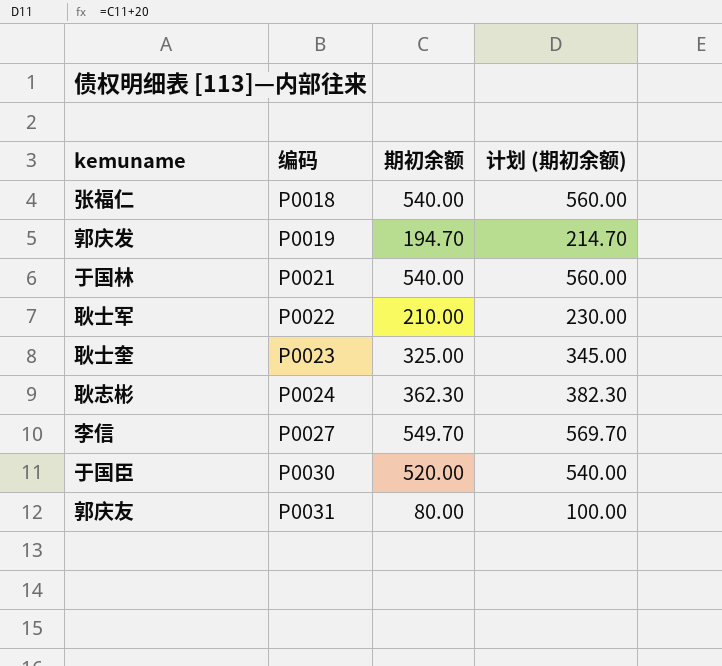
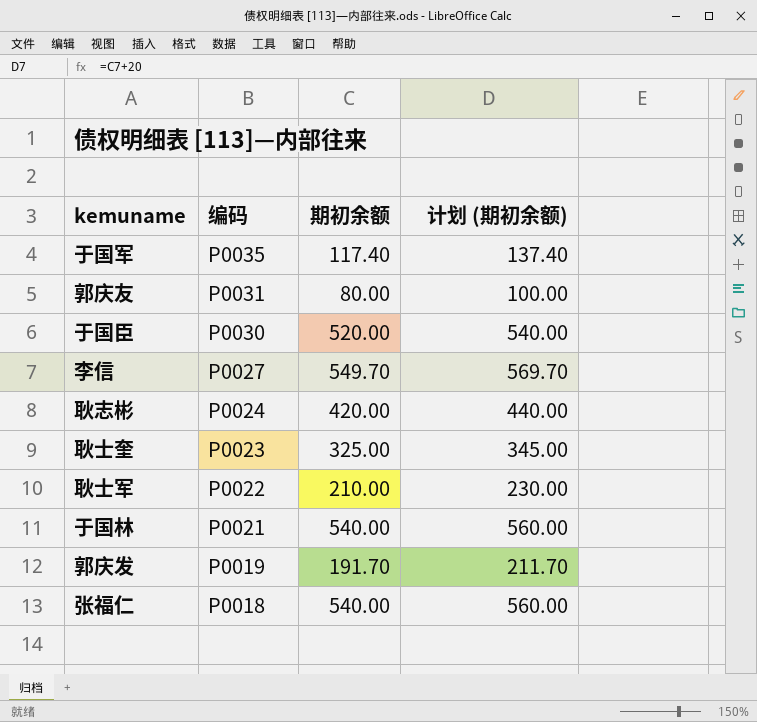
row order: 编码 ascending -> 编码 descending
row 于国军: none -> P0035 | 117.40 | 137.40
耿志彬 | 期初余额: 362.30 -> 420.00
耿志彬 | 计划 (期初余额): 382.30 -> 440.00
郭庆发 | 期初余额: 194.70 -> 191.70
郭庆发 | 计划 (期初余额): 214.70 -> 211.70

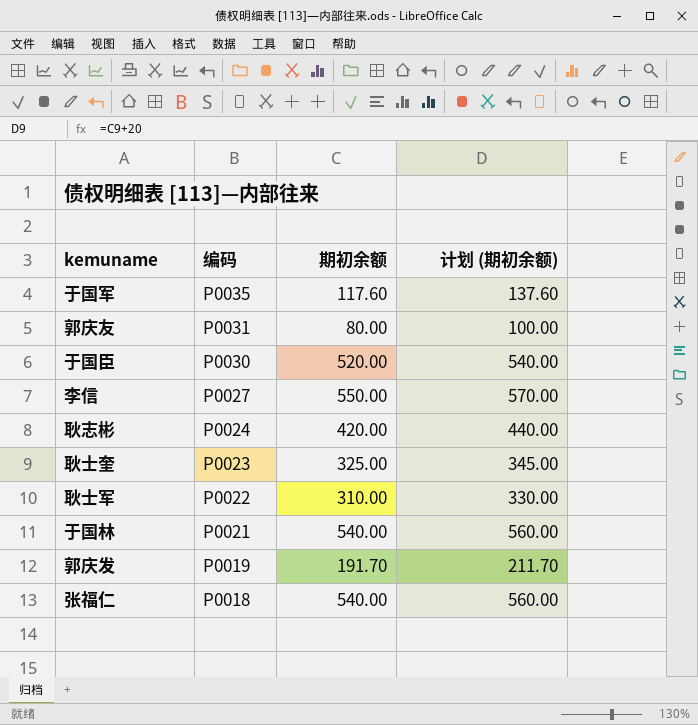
于国军 | 期初余额: 117.40 -> 117.60
于国军 | 计划 (期初余额): 137.40 -> 137.60
李信 | 期初余额: 549.70 -> 550.00
李信 | 计划 (期初余额): 569.70 -> 570.00
耿士军 | 期初余额: 210.00 -> 310.00
耿士军 | 计划 (期初余额): 230.00 -> 330.00

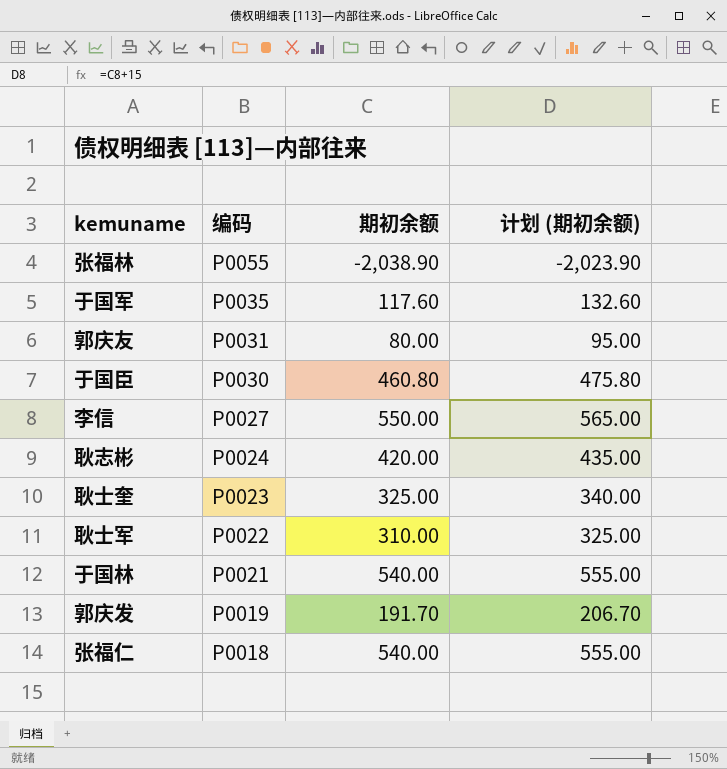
column 计划 (期初余额) | formula: [期初余额] + 20 -> [期初余额] + 15
row 张福林: none -> P0055 | -2,038.90 | -2,023.90
于国臣 | 期初余额: 520.00 -> 460.80

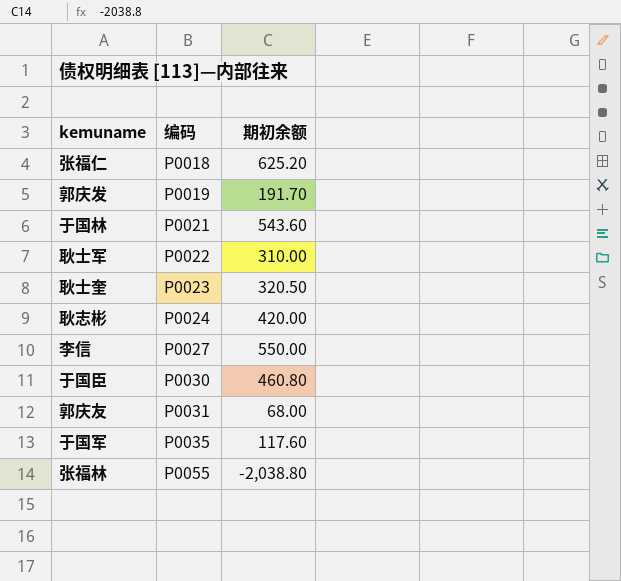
row order: 编码 descending -> 编码 ascending
column 计划 (期初余额) | formula: [期初余额] + 15 -> none
张福仁 | 期初余额: 540.00 -> 625.20
于国林 | 期初余额: 540.00 -> 543.60
耿士奎 | 期初余额: 325.00 -> 320.50
郭庆友 | 期初余额: 80.00 -> 68.00
张福林 | 期初余额: -2,038.90 -> -2,038.80

